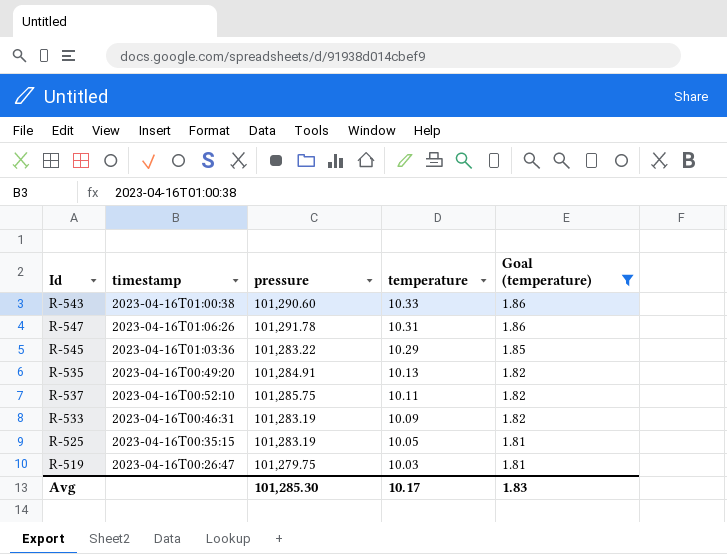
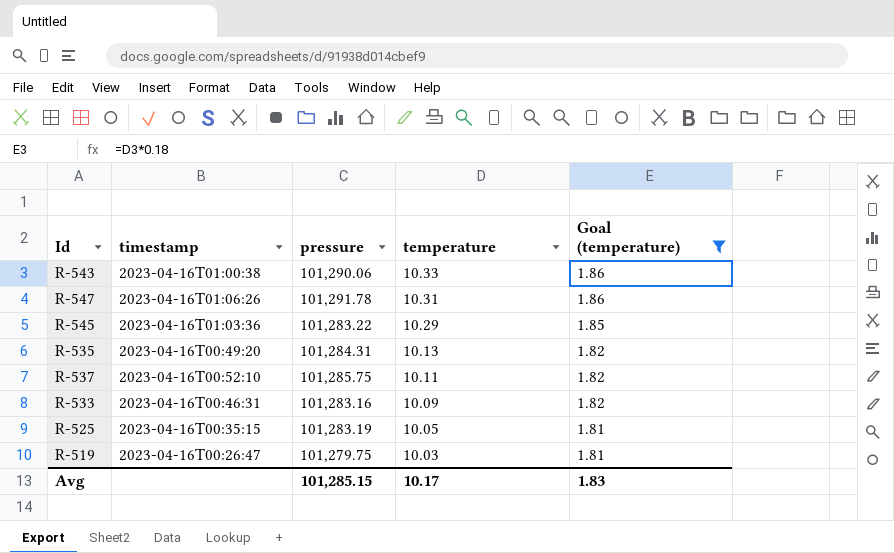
R-543 | pressure: 101,290.60 -> 101,290.06
R-535 | pressure: 101,284.91 -> 101,284.31
R-533 | pressure: 101,283.19 -> 101,283.16
Avg | pressure: 101,285.30 -> 101,285.15

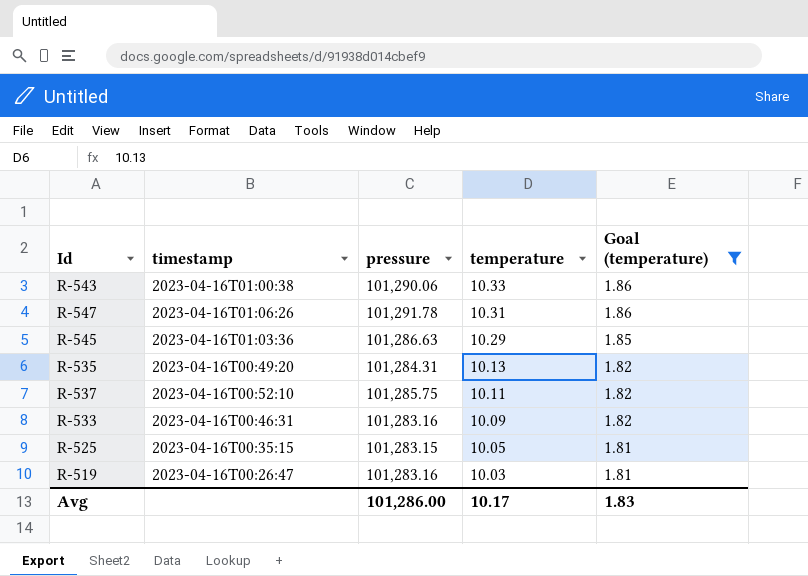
R-545 | pressure: 101,283.22 -> 101,286.63
R-525 | pressure: 101,283.19 -> 101,283.15
R-519 | pressure: 101,279.75 -> 101,283.16
Avg | pressure: 101,285.15 -> 101,286.00

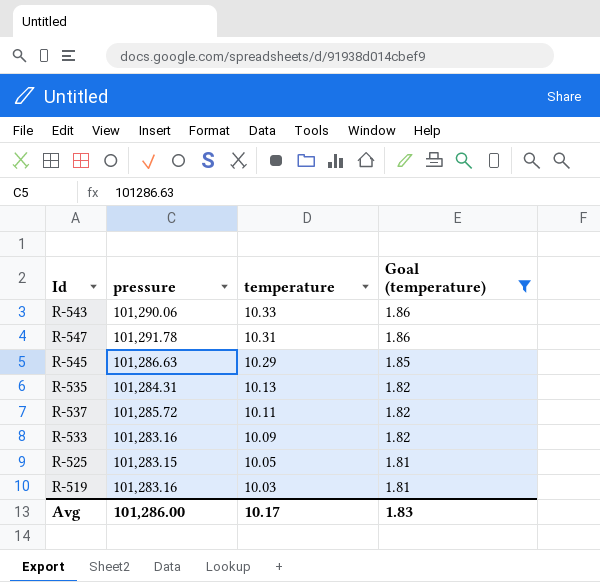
column timestamp | position: 2 -> none
R-537 | pressure: 101,285.75 -> 101,285.72

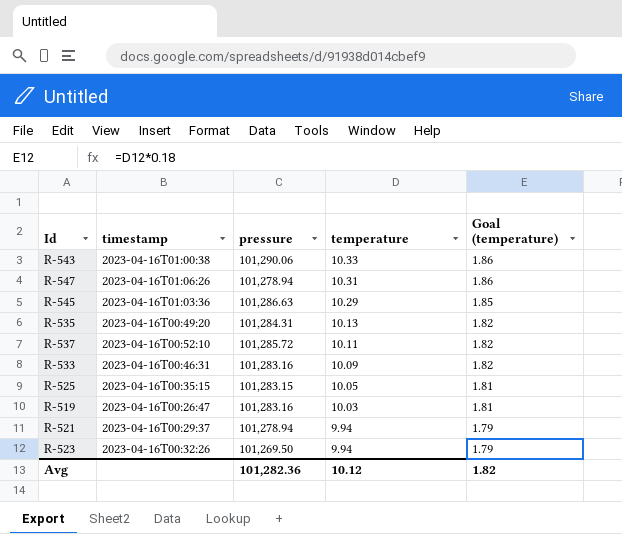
filter: Goal (temperature) != 1.79 -> none
column timestamp | position: none -> 2
R-547 | pressure: 101,291.78 -> 101,278.94
Avg | pressure: 101,286.00 -> 101,282.36
Avg | temperature: 10.17 -> 10.12
Avg | Goal (temperature): 1.83 -> 1.82

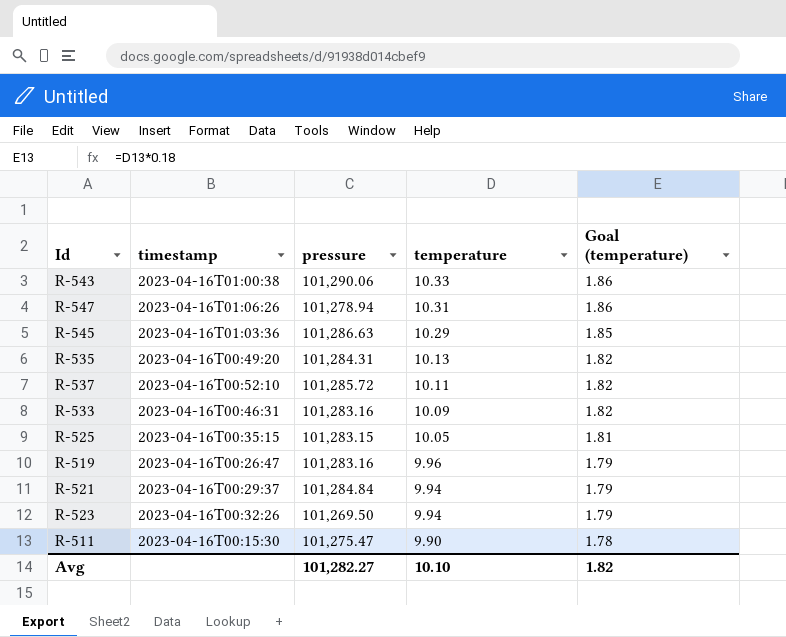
R-519 | temperature: 10.03 -> 9.96
R-519 | Goal (temperature): 1.81 -> 1.79
R-521 | pressure: 101,278.94 -> 101,284.84
row R-511: none -> 2023-04-16T00:15:30 | 101,275.47 | 9.90 | 1.78
Avg | pressure: 101,282.36 -> 101,282.27
Avg | temperature: 10.12 -> 10.10

